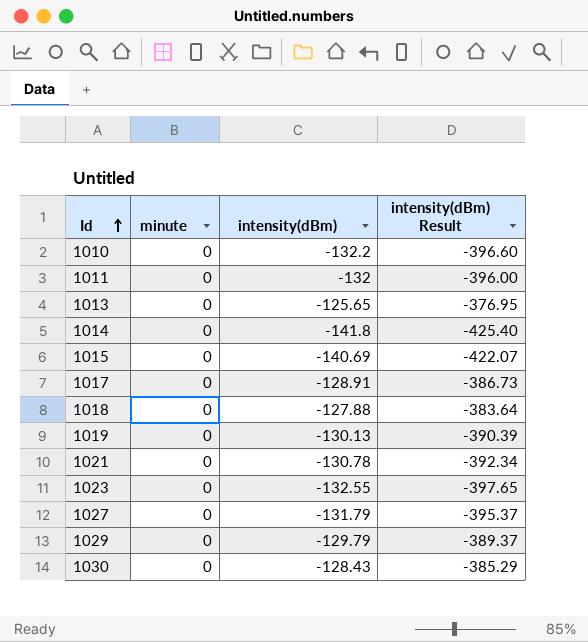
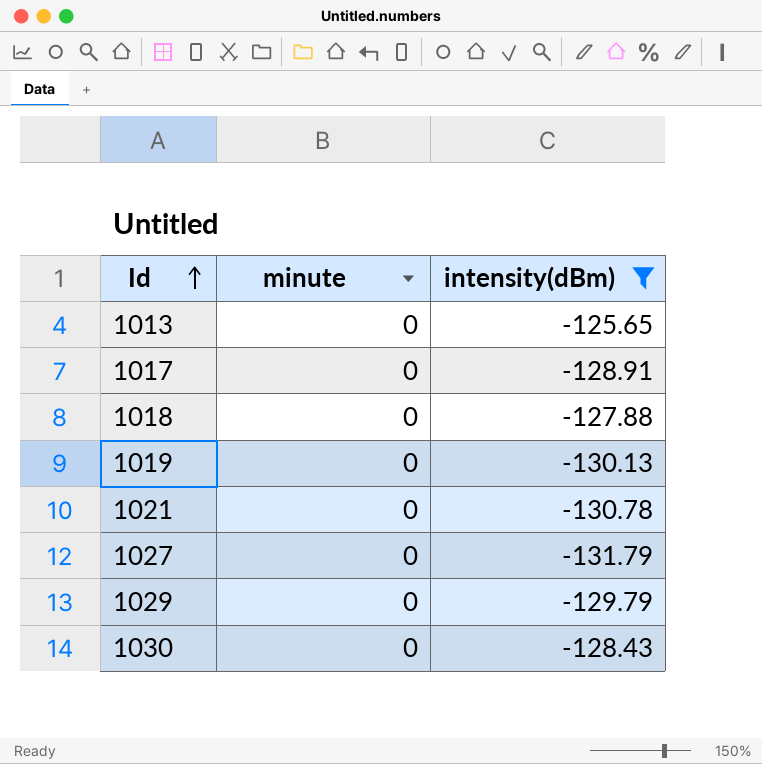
filter: none -> intensity(dBm) >= -131.79
column intensity(dBm) Result | formula: [intensity(dBm)] * 3 -> none

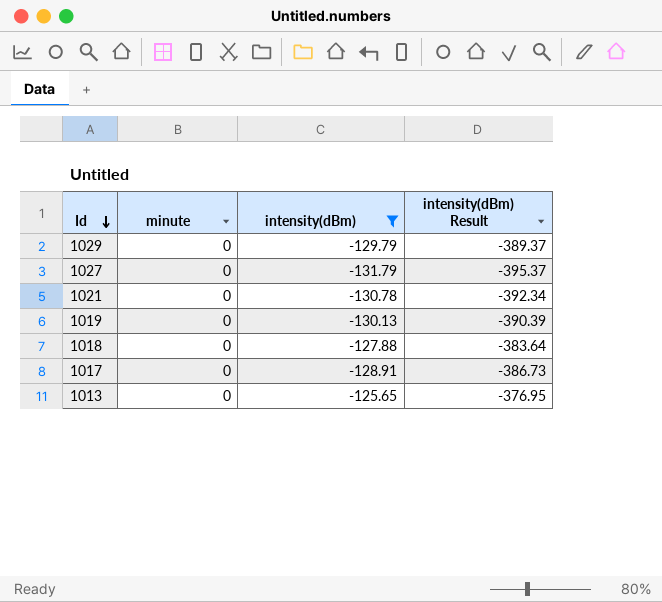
row order: Id ascending -> Id descending
column intensity(dBm) Result | formula: none -> [intensity(dBm)] * 3
row 1030: 0 | -128.43 -> none

